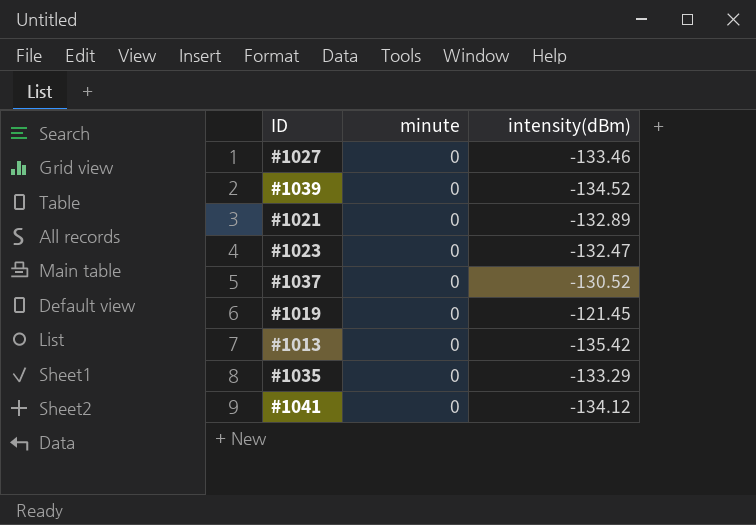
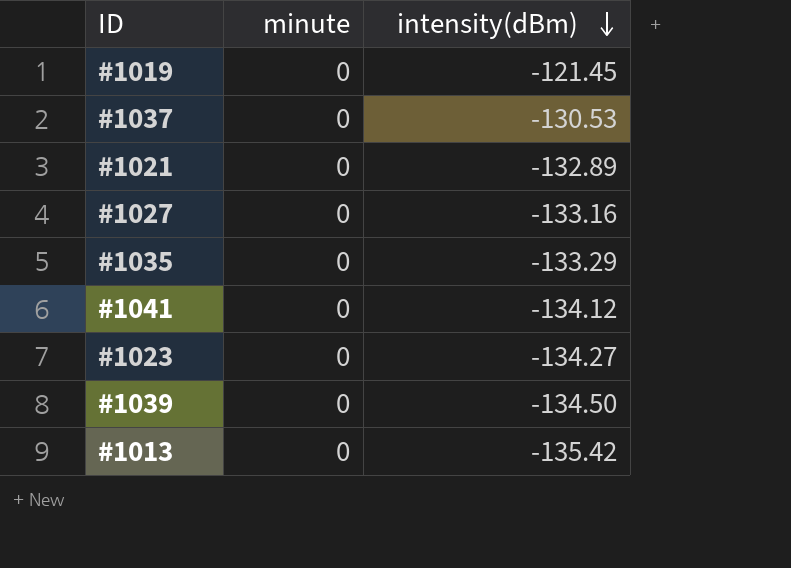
row order: none -> intensity(dBm) descending
#1037 | intensity(dBm): -130.52 -> -130.53
#1027 | intensity(dBm): -133.46 -> -133.16
#1023 | intensity(dBm): -132.47 -> -134.27
#1039 | intensity(dBm): -134.52 -> -134.50

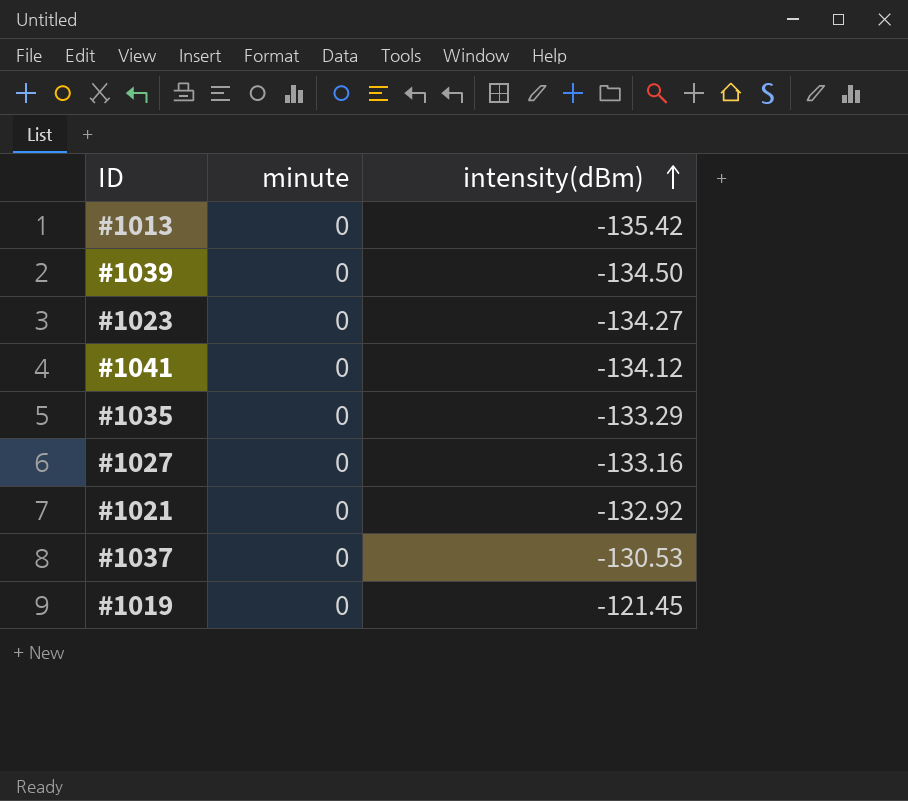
row order: intensity(dBm) descending -> intensity(dBm) ascending
#1021 | intensity(dBm): -132.89 -> -132.92

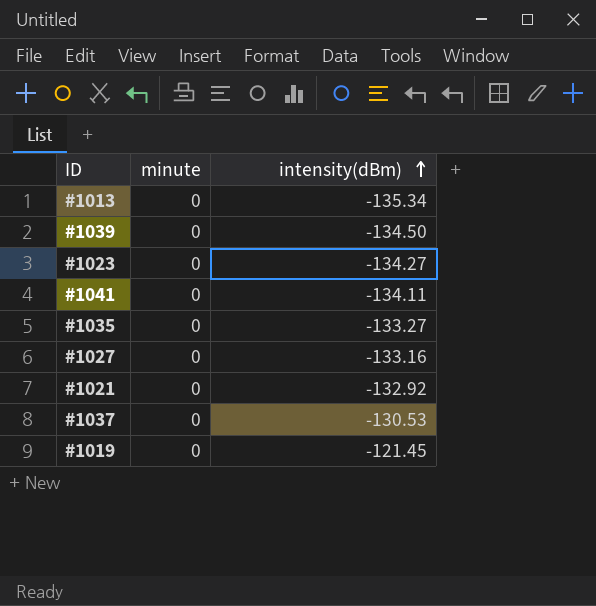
#1013 | intensity(dBm): -135.42 -> -135.34
#1041 | intensity(dBm): -134.12 -> -134.11
#1035 | intensity(dBm): -133.29 -> -133.27

